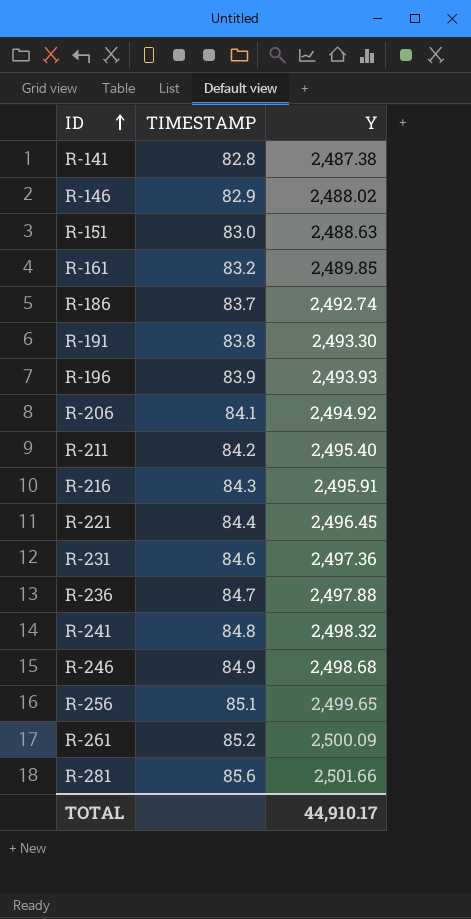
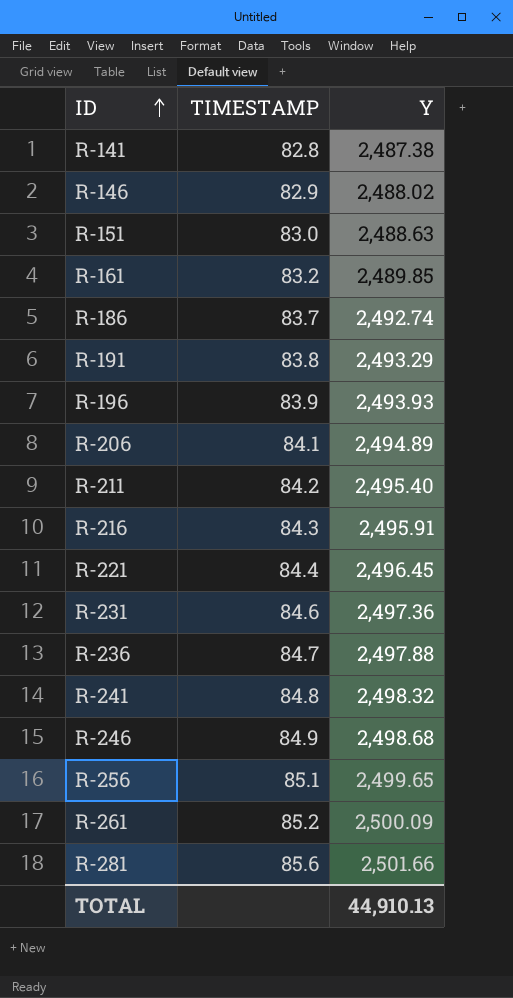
R-191 | Y: 2,493.30 -> 2,493.29
R-206 | Y: 2,494.92 -> 2,494.89
TOTAL | Y: 44,910.17 -> 44,910.13

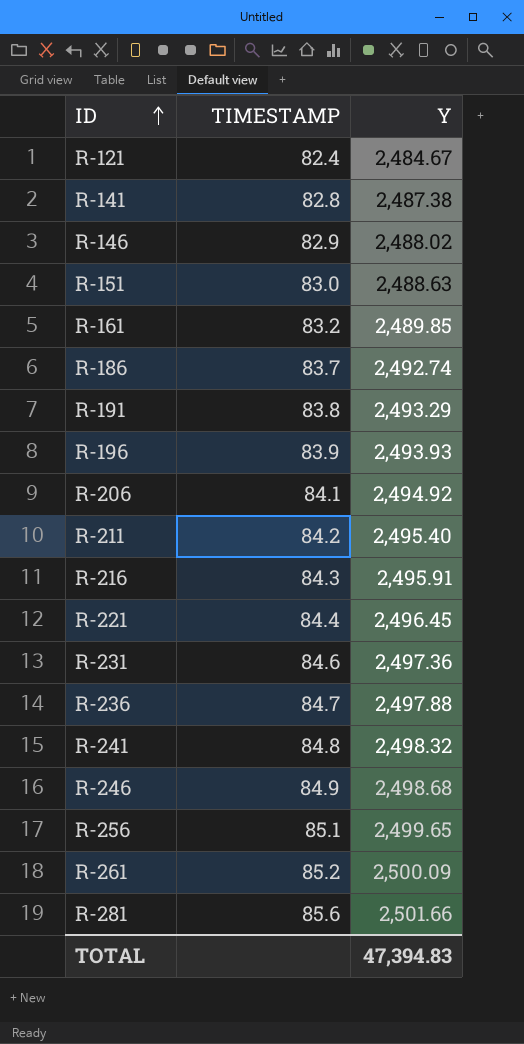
row R-121: none -> 82.4 | 2,484.67
R-206 | Y: 2,494.89 -> 2,494.92
TOTAL | Y: 44,910.13 -> 47,394.83

